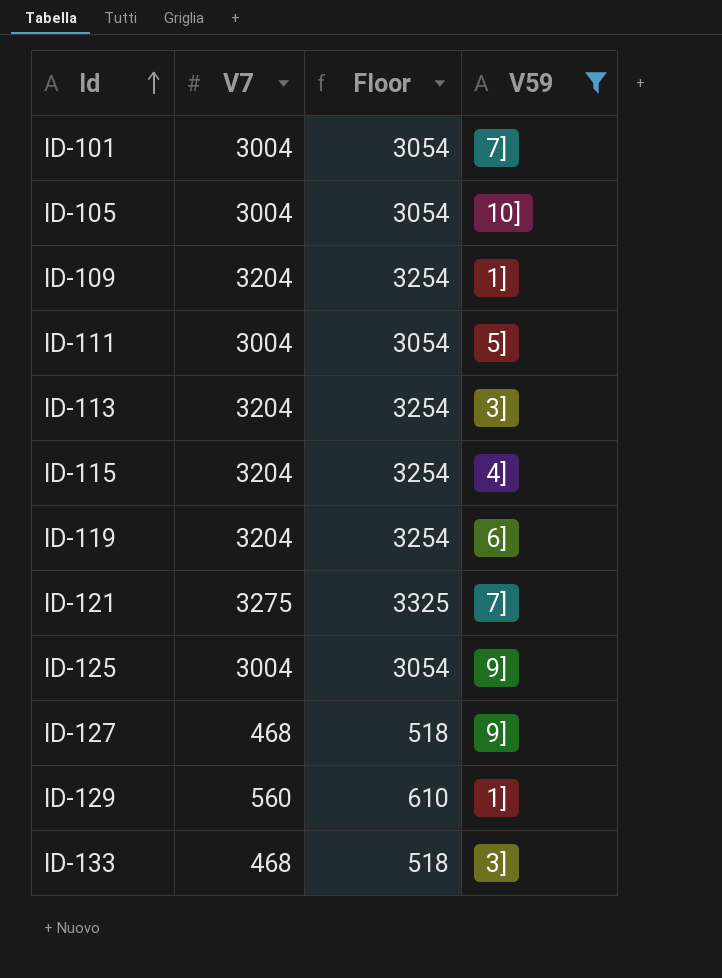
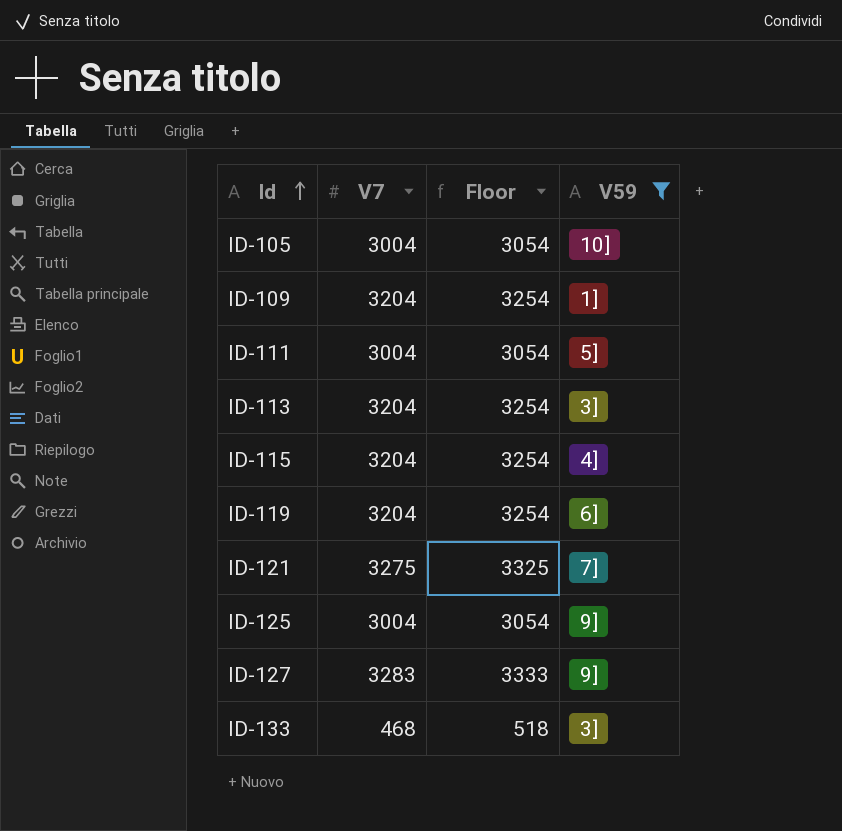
row ID-101: 3004 | 3054 | 7] -> none
row ID-129: 560 | 610 | 1] -> none
ID-127 | V7: 468 -> 3283
ID-127 | Floor: 518 -> 3333

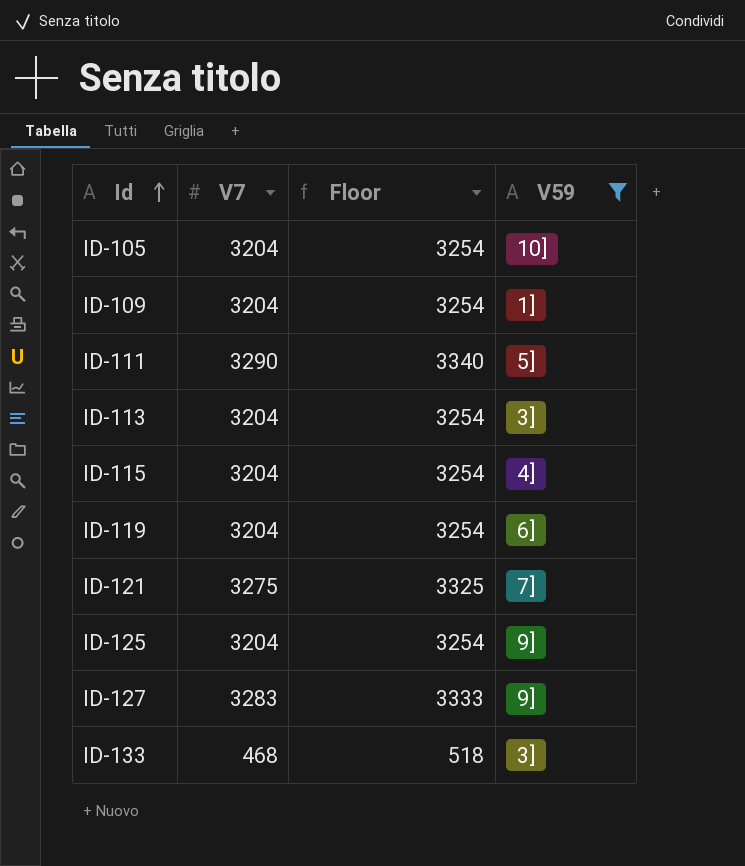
ID-105 | V7: 3004 -> 3204
ID-105 | Floor: 3054 -> 3254
ID-111 | V7: 3004 -> 3290
ID-111 | Floor: 3054 -> 3340
ID-125 | V7: 3004 -> 3204
ID-125 | Floor: 3054 -> 3254

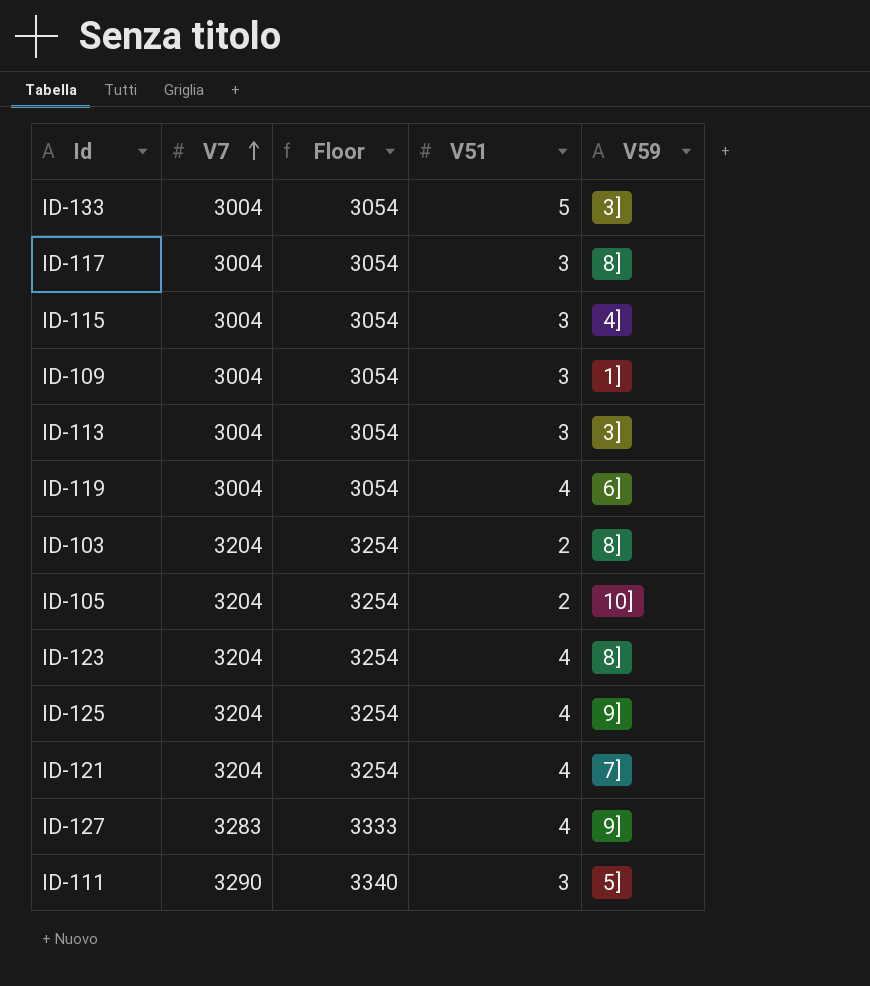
filter: V59 != 8] -> none
row order: Id ascending -> V7 ascending
column V51 | position: none -> 4
ID-133 | V7: 468 -> 3004
ID-133 | Floor: 518 -> 3054
ID-115 | V7: 3204 -> 3004
ID-115 | Floor: 3254 -> 3054
ID-109 | V7: 3204 -> 3004
ID-109 | Floor: 3254 -> 3054
ID-113 | V7: 3204 -> 3004
ID-113 | Floor: 3254 -> 3054
ID-119 | V7: 3204 -> 3004
ID-119 | Floor: 3254 -> 3054
ID-121 | V7: 3275 -> 3204
ID-121 | Floor: 3325 -> 3254

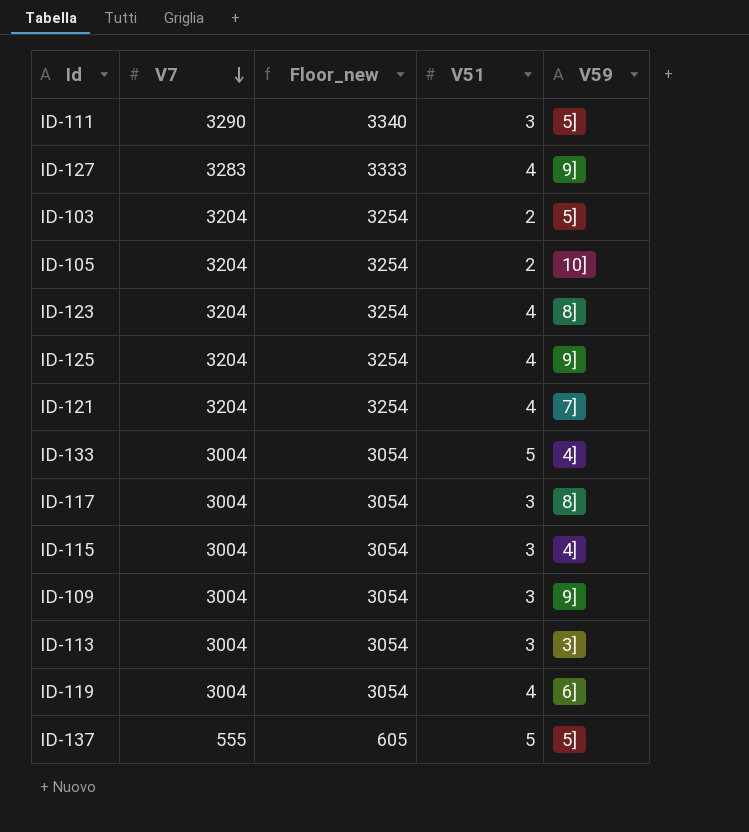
row order: V7 ascending -> V7 descending
column name: Floor -> Floor_new
ID-103 | V59: 8] -> 5]
ID-133 | V59: 3] -> 4]
ID-109 | V59: 1] -> 9]
row ID-137: none -> 555 | 605 | 5 | 5]

